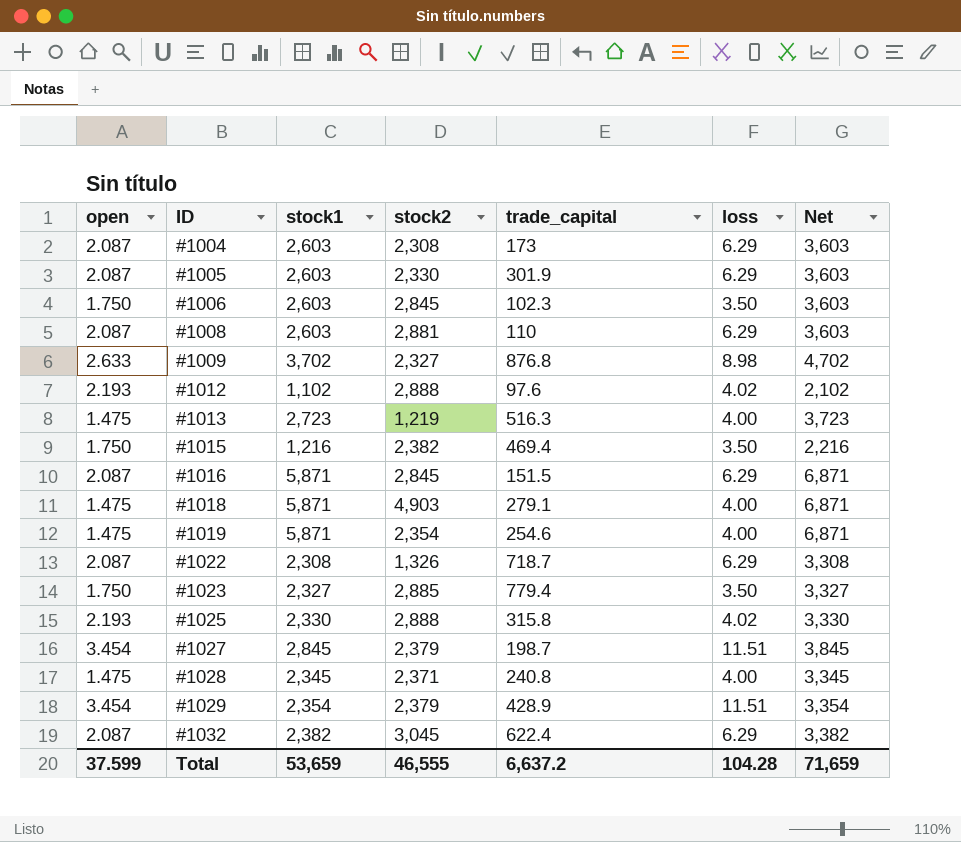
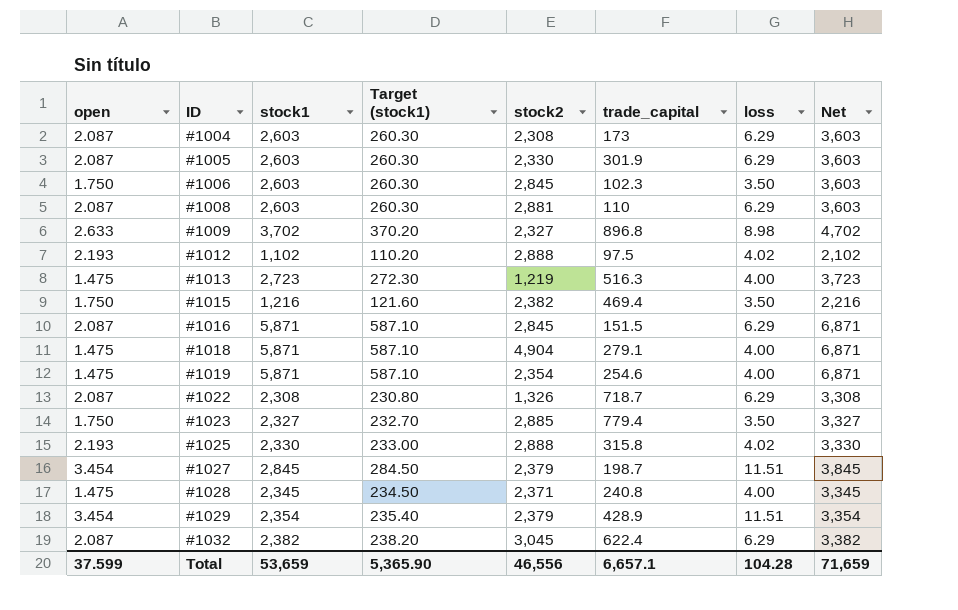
column Target (stock1) | formula: none -> [stock1] * 0.1
#1009 | trade_capital: 876.8 -> 896.8
#1012 | trade_capital: 97.6 -> 97.5
#1018 | stock2: 4,903 -> 4,904
Total | stock2: 46,555 -> 46,556
Total | trade_capital: 6,637.2 -> 6,657.1

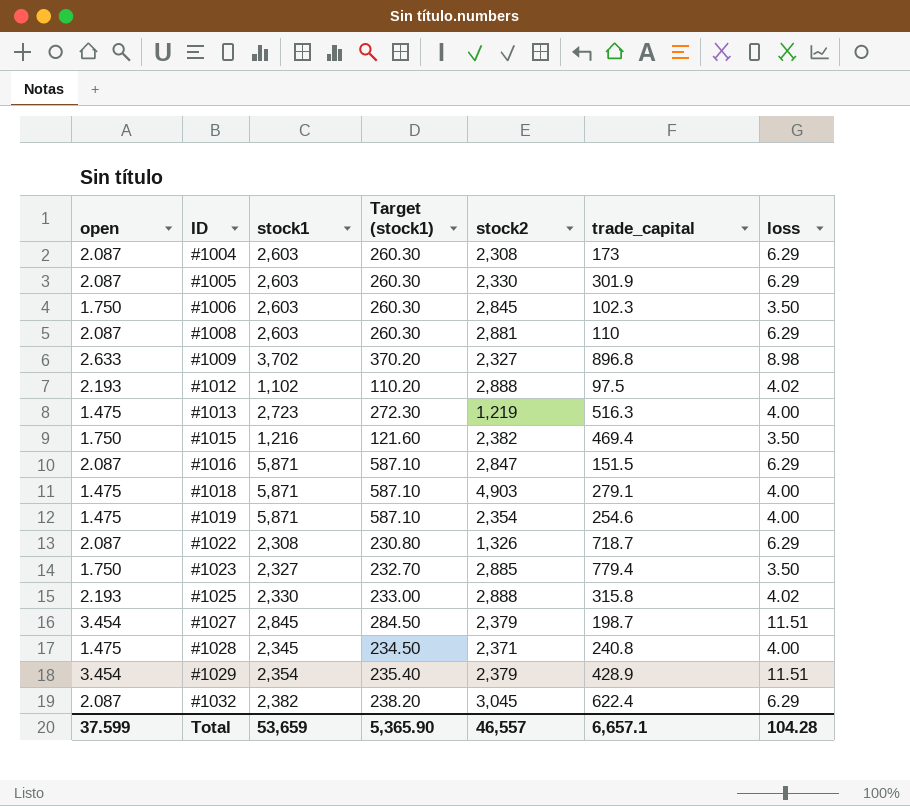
column Net | formula: [stock1] + 1000 -> none
#1016 | stock2: 2,845 -> 2,847
#1018 | stock2: 4,904 -> 4,903
Total | stock2: 46,556 -> 46,557

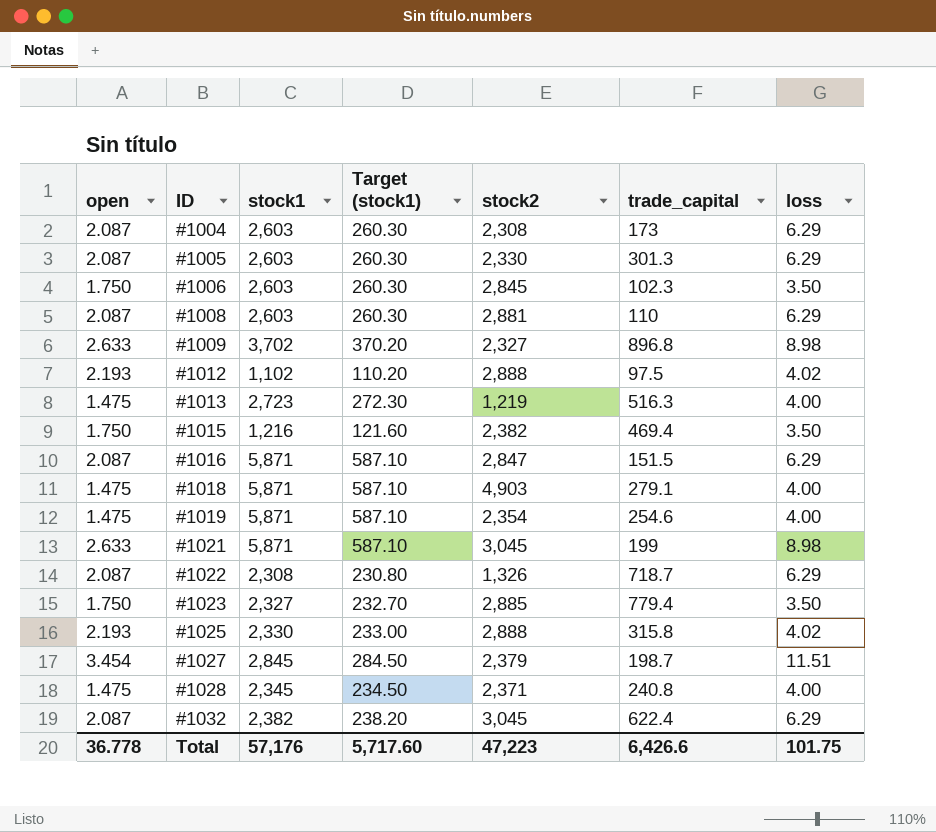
row #1029: 3.454 | 2,354 | 235.40 | 2,379 | 428.9 | 11.51 -> none
#1005 | trade_capital: 301.9 -> 301.3
row #1021: none -> 2.633 | 5,871 | 587.10 | 3,045 | 199 | 8.98
Total | open: 37.599 -> 36.778
Total | stock1: 53,659 -> 57,176
Total | Target (stock1): 5,365.90 -> 5,717.60
Total | stock2: 46,557 -> 47,223
Total | trade_capital: 6,657.1 -> 6,426.6
Total | loss: 104.28 -> 101.75

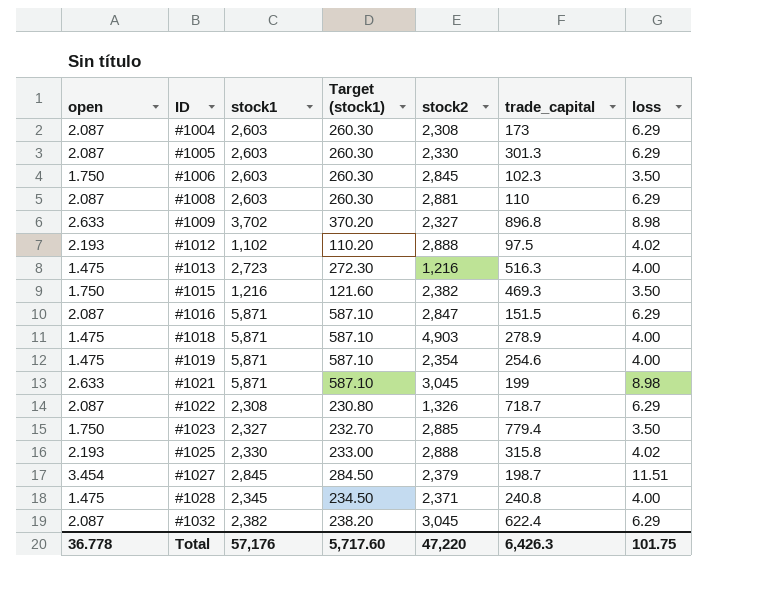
#1013 | stock2: 1,219 -> 1,216
#1015 | trade_capital: 469.4 -> 469.3
#1018 | trade_capital: 279.1 -> 278.9
Total | stock2: 47,223 -> 47,220
Total | trade_capital: 6,426.6 -> 6,426.3

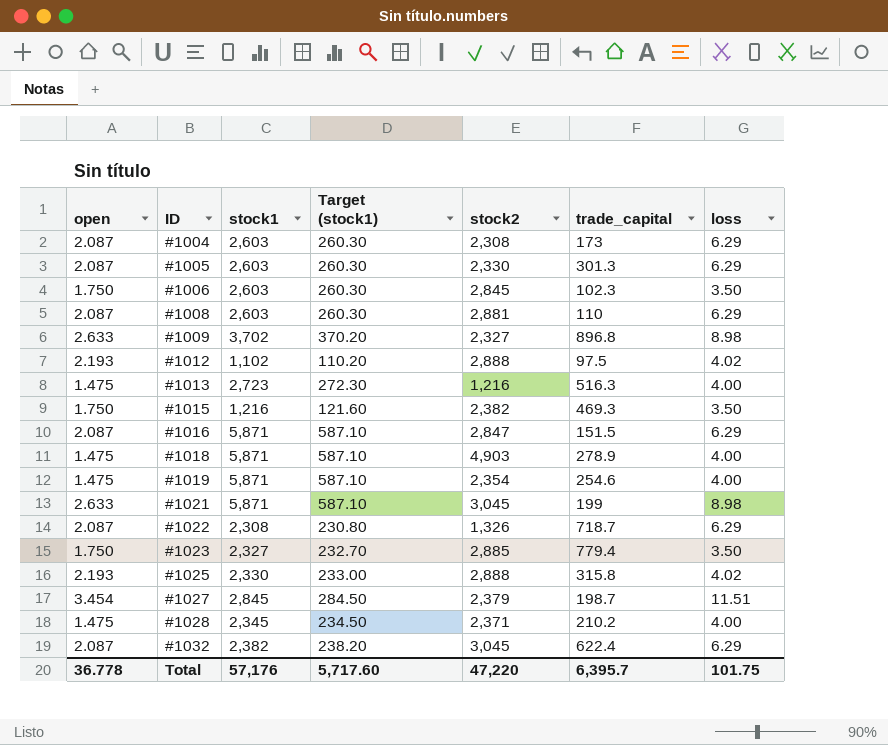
#1028 | trade_capital: 240.8 -> 210.2
Total | trade_capital: 6,426.3 -> 6,395.7

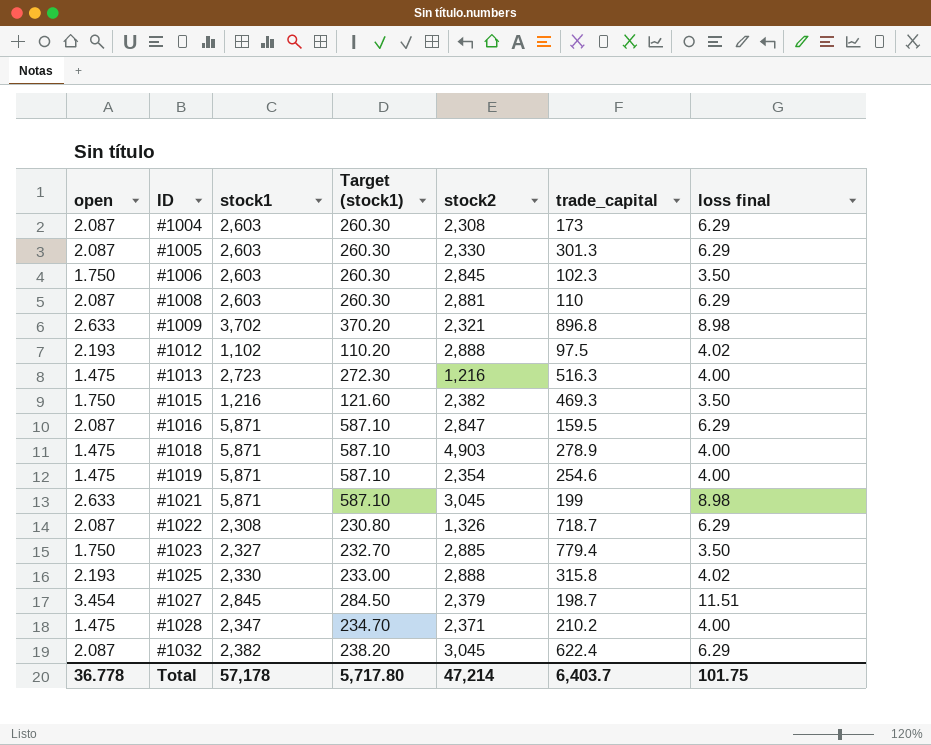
column name: loss -> loss final
#1009 | stock2: 2,327 -> 2,321
#1016 | trade_capital: 151.5 -> 159.5
#1028 | stock1: 2,345 -> 2,347
#1028 | Target (stock1): 234.50 -> 234.70
Total | stock1: 57,176 -> 57,178
Total | Target (stock1): 5,717.60 -> 5,717.80
Total | stock2: 47,220 -> 47,214
Total | trade_capital: 6,395.7 -> 6,403.7

